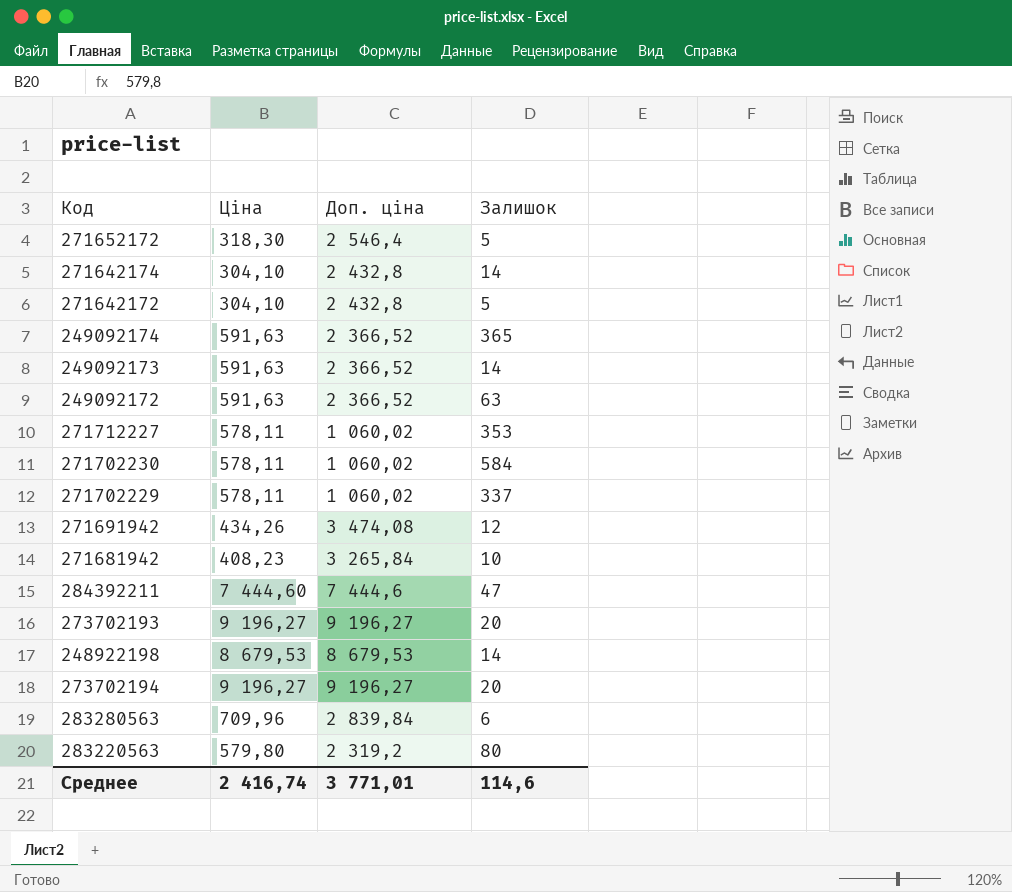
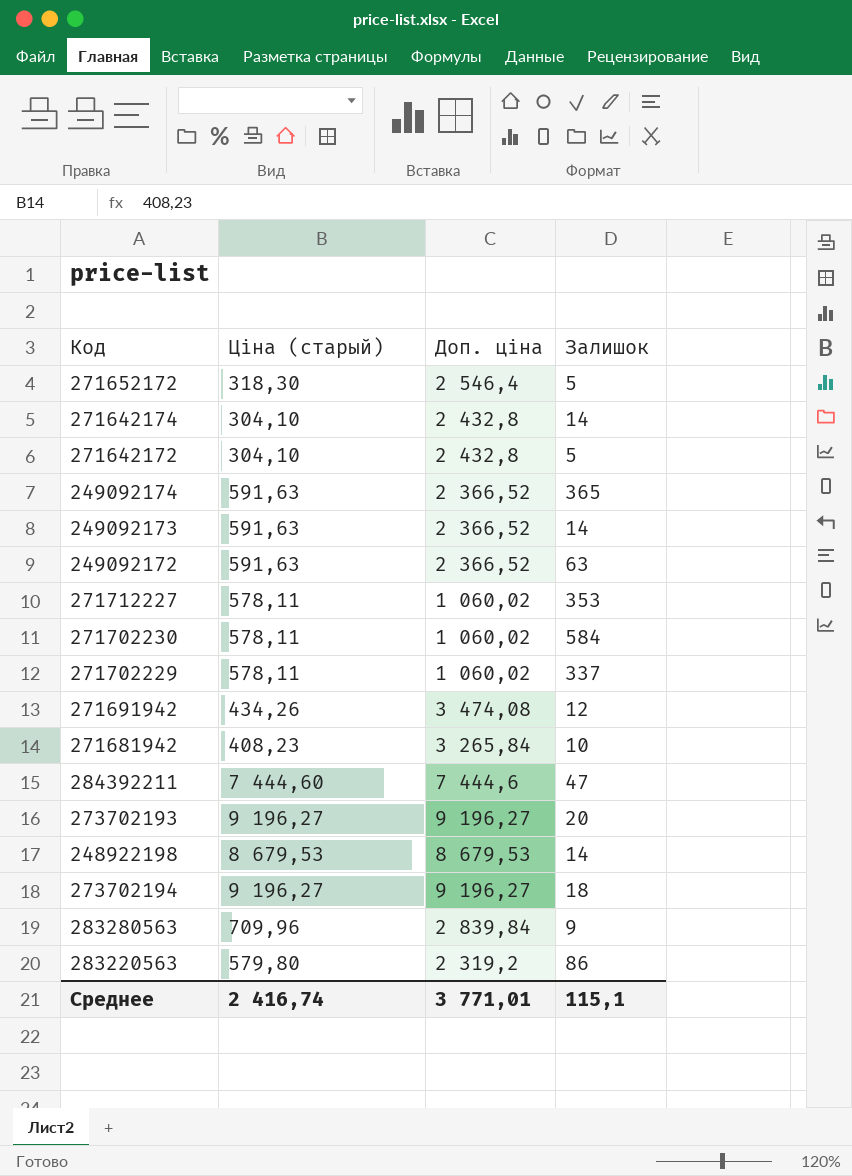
column name: Ціна -> Ціна (старый)
273702194 | Залишок: 20 -> 18
283280563 | Залишок: 6 -> 9
283220563 | Залишок: 80 -> 86
Среднее | Залишок: 114,6 -> 115,1

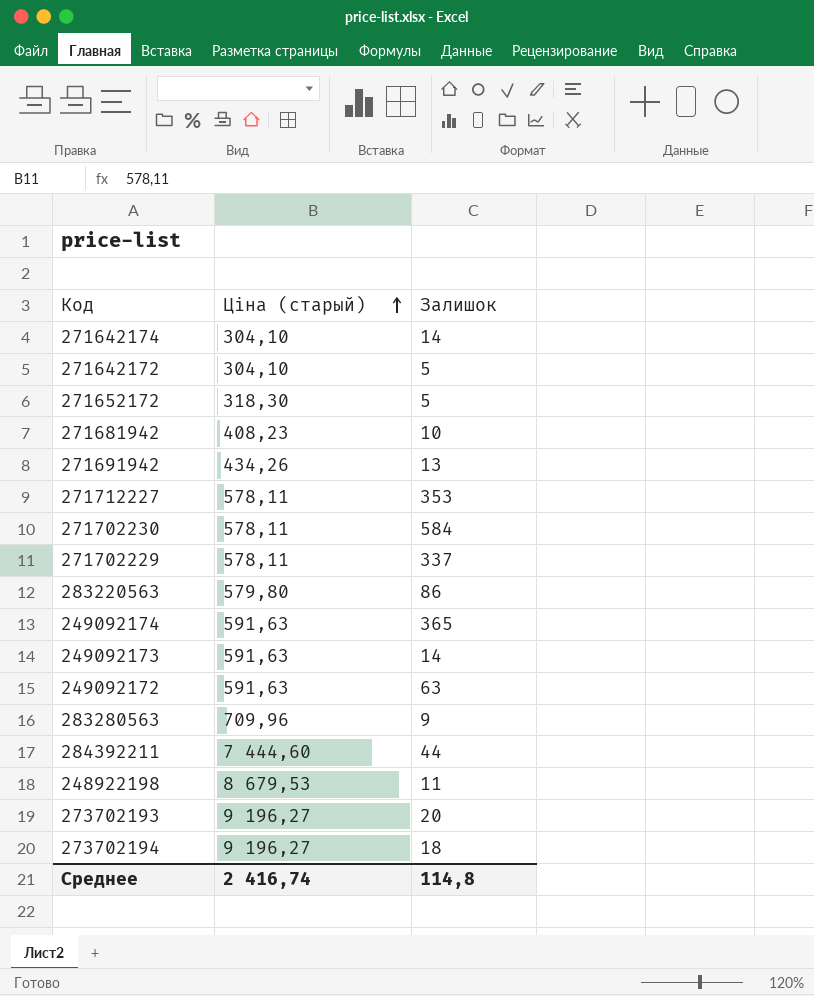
row order: none -> Ціна (старый) ascending
column Доп. ціна | position: 3 -> none
271691942 | Залишок: 12 -> 13
284392211 | Залишок: 47 -> 44
248922198 | Залишок: 14 -> 11
Среднее | Залишок: 115,1 -> 114,8

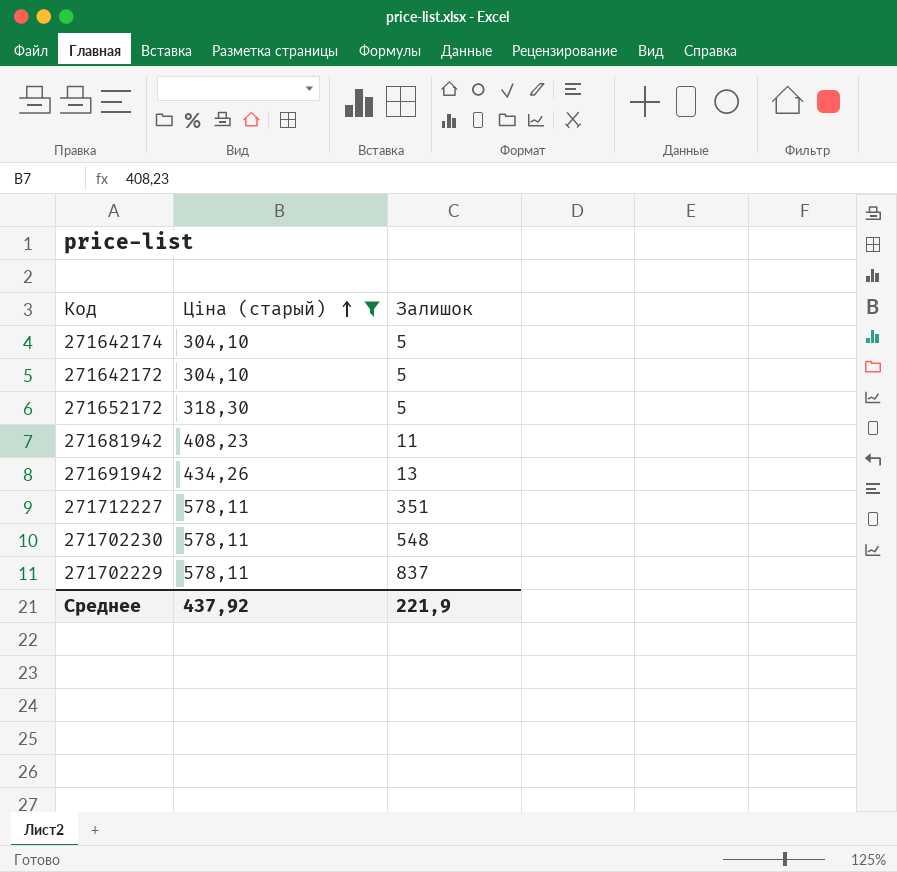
filter: none -> Ціна (старый) <= 578,11
271642174 | Залишок: 14 -> 5
271681942 | Залишок: 10 -> 11
271712227 | Залишок: 353 -> 351
271702230 | Залишок: 584 -> 548
271702229 | Залишок: 337 -> 837
Среднее | Ціна (старый): 2 416,74 -> 437,92
Среднее | Залишок: 114,8 -> 221,9

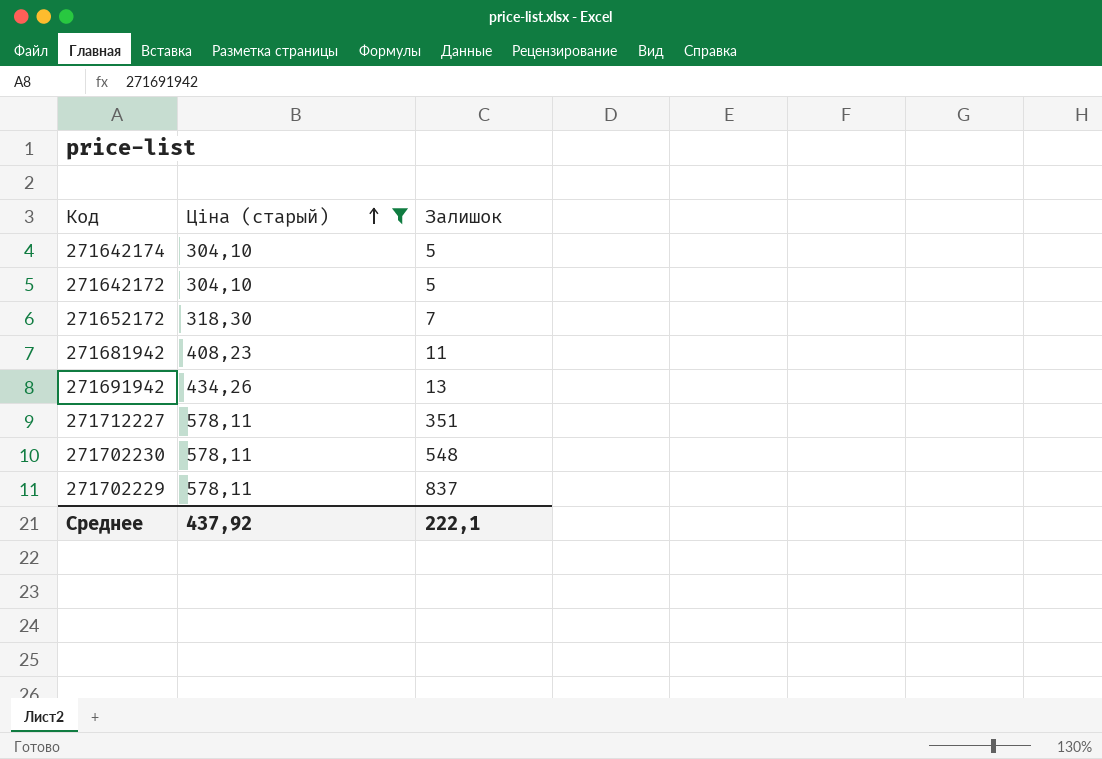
271652172 | Залишок: 5 -> 7
Среднее | Залишок: 221,9 -> 222,1

